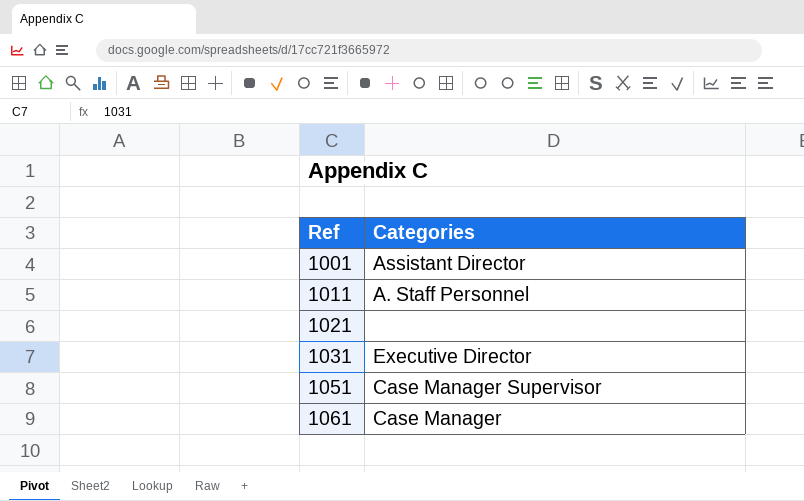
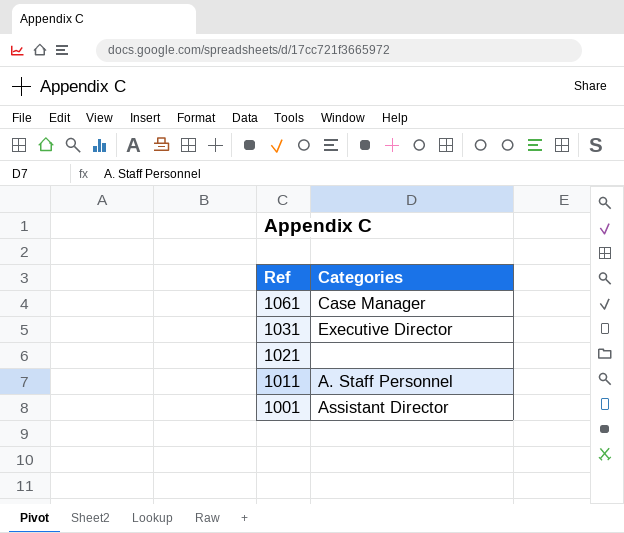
row order: Ref ascending -> Ref descending
row 1051: Case Manager Supervisor -> none

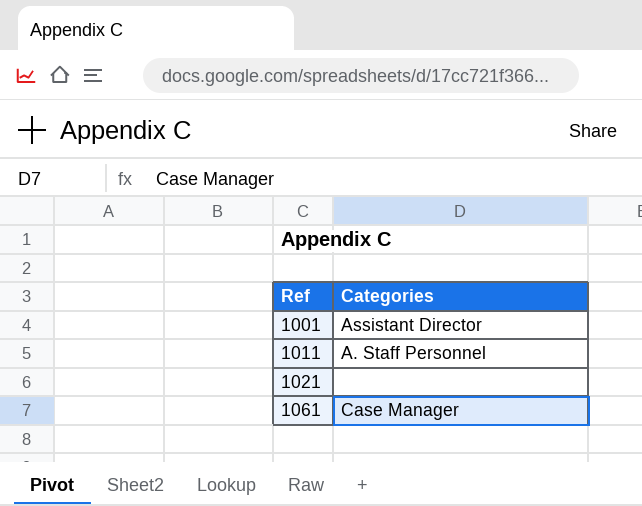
row order: Ref descending -> Ref ascending
row 1031: Executive Director -> none

